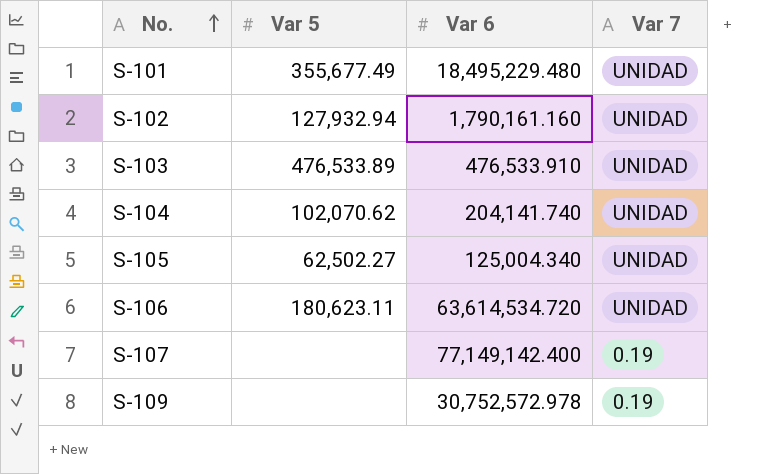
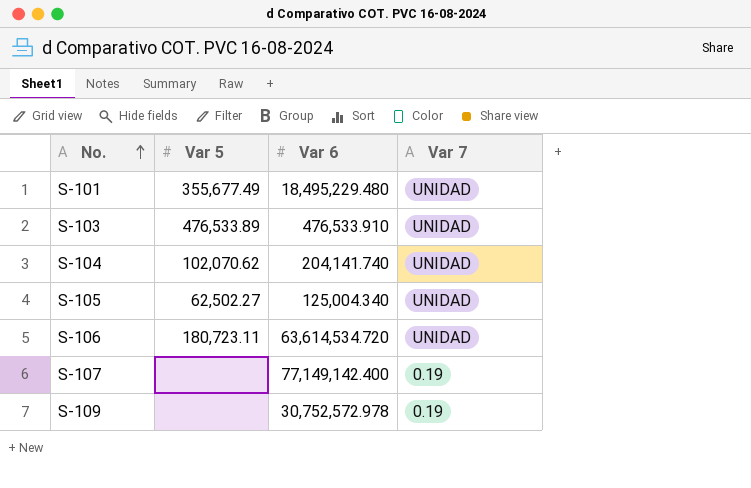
row S-102: 127,932.94 | 1,790,161.160 | UNIDAD -> none
S-106 | Var 5: 180,623.11 -> 180,723.11

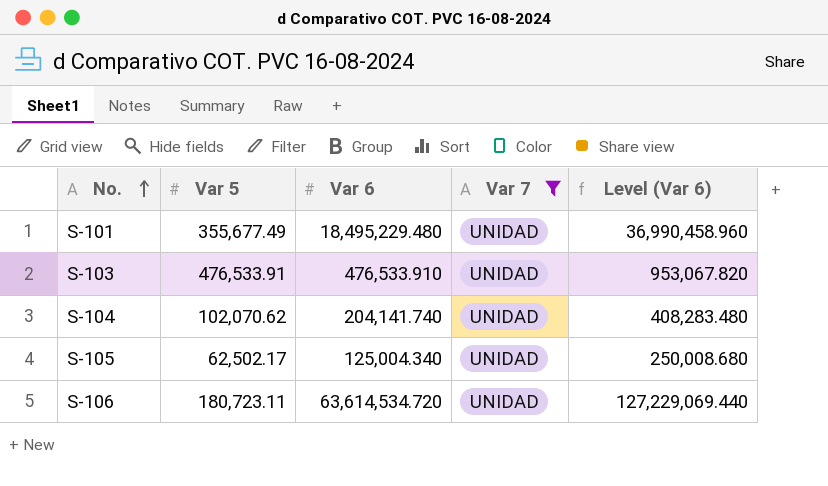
filter: none -> Var 7 = UNIDAD
column Level (Var 6) | formula: none -> [Var 6] * 2
S-103 | Var 5: 476,533.89 -> 476,533.91
S-105 | Var 5: 62,502.27 -> 62,502.17

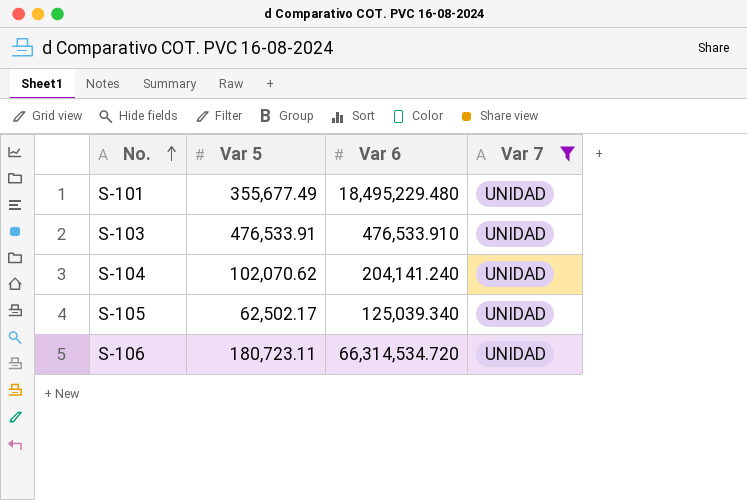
column Level (Var 6) | formula: [Var 6] * 2 -> none
S-104 | Var 6: 204,141.740 -> 204,141.240
S-105 | Var 6: 125,004.340 -> 125,039.340
S-106 | Var 6: 63,614,534.720 -> 66,314,534.720

